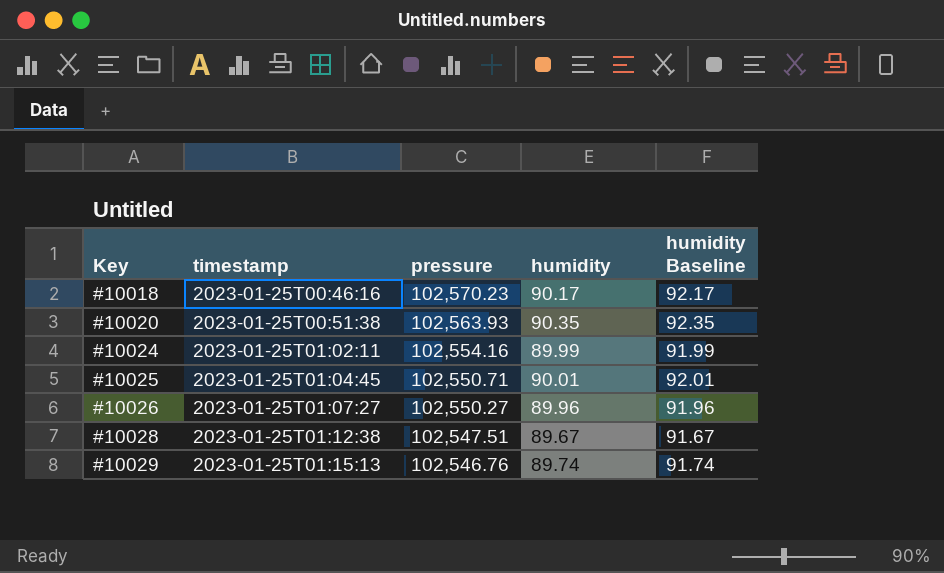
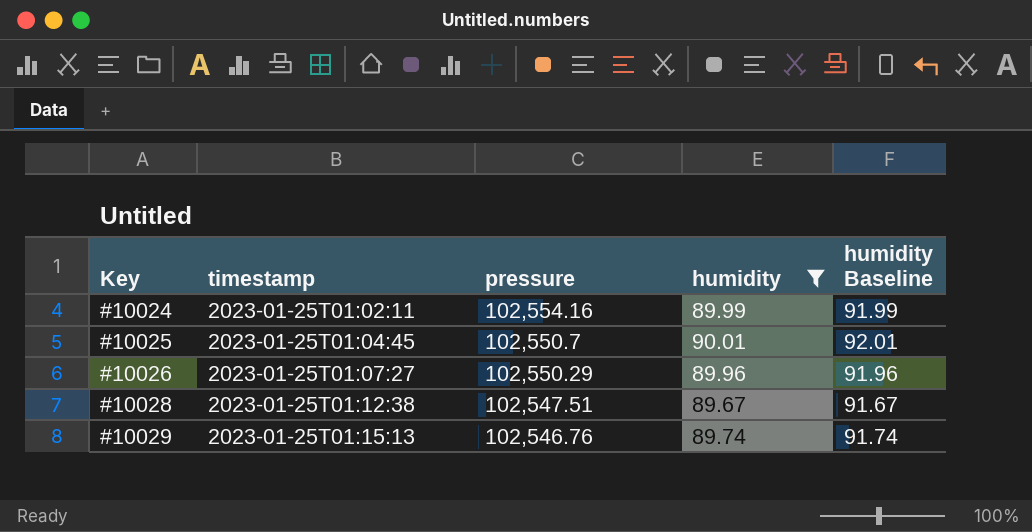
filter: none -> humidity <= 90.01
#10025 | pressure: 102,550.71 -> 102,550.7
#10026 | pressure: 102,550.27 -> 102,550.29

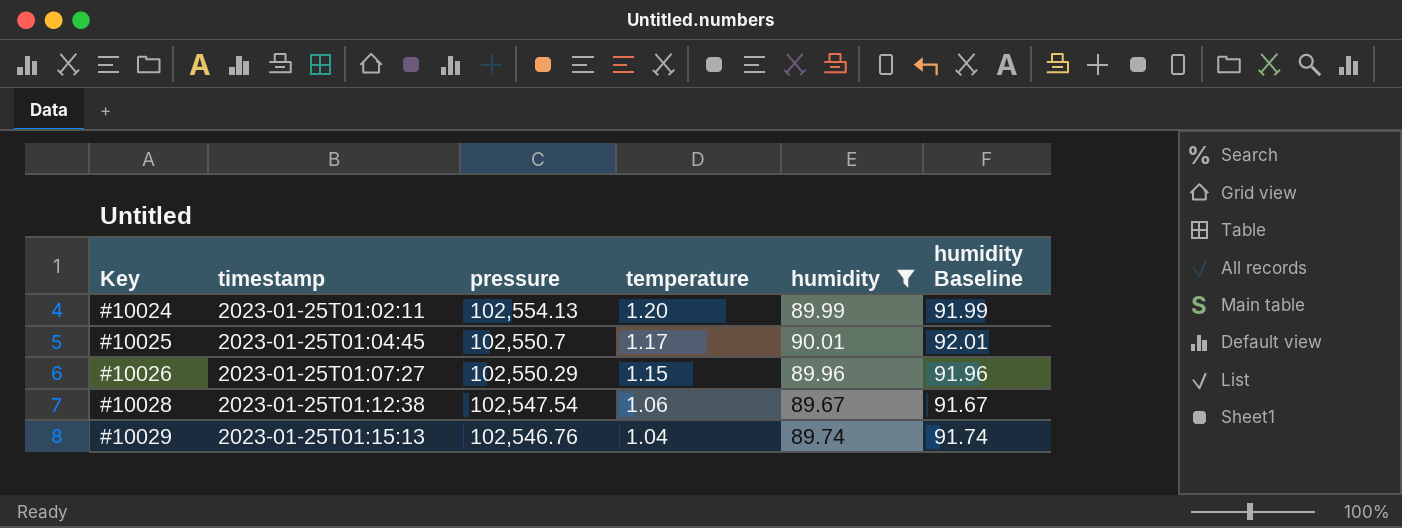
column temperature | position: none -> 4
#10024 | pressure: 102,554.16 -> 102,554.13
#10028 | pressure: 102,547.51 -> 102,547.54

